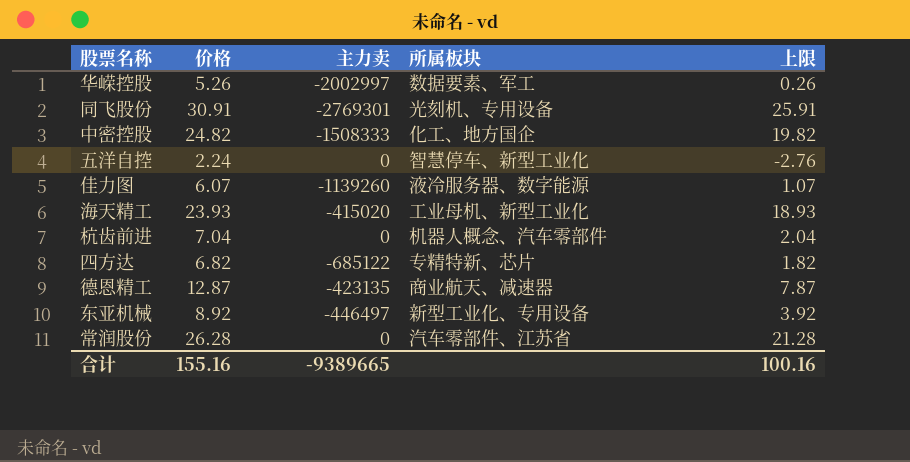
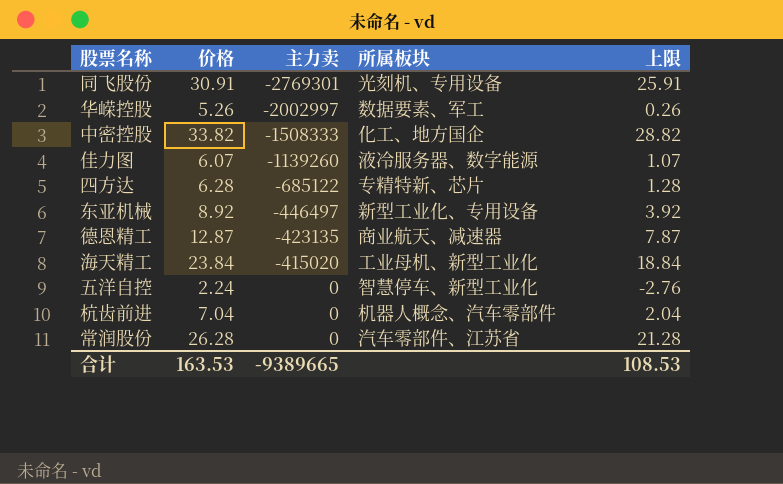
row order: none -> 主力卖 ascending
中密控股 | 价格: 24.82 -> 33.82
中密控股 | 上限: 19.82 -> 28.82
四方达 | 价格: 6.82 -> 6.28
四方达 | 上限: 1.82 -> 1.28
海天精工 | 价格: 23.93 -> 23.84
海天精工 | 上限: 18.93 -> 18.84
合计 | 价格: 155.16 -> 163.53
合计 | 上限: 100.16 -> 108.53

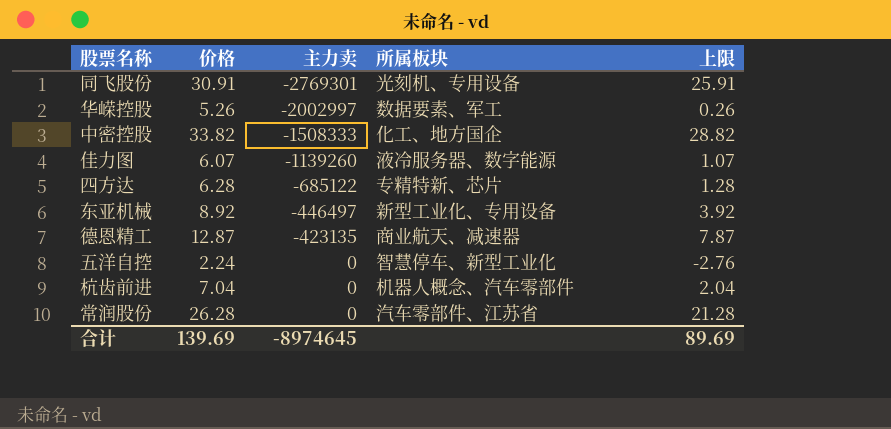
row 海天精工: 23.84 | -415020 | 工业母机、新型工业化 | 18.84 -> none
合计 | 价格: 163.53 -> 139.69
合计 | 主力卖: -9389665 -> -8974645
合计 | 上限: 108.53 -> 89.69

